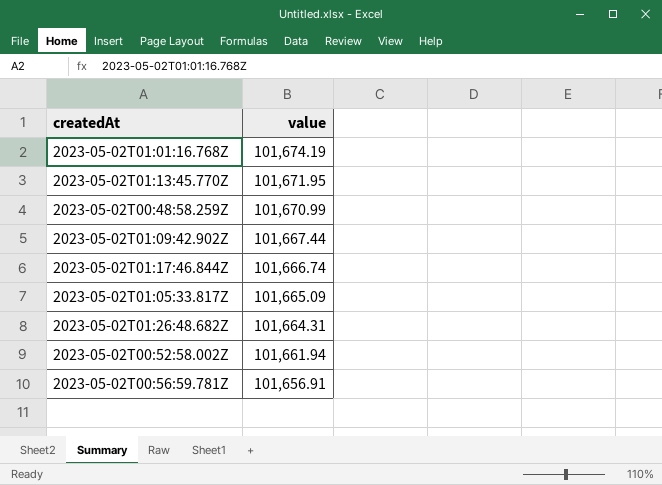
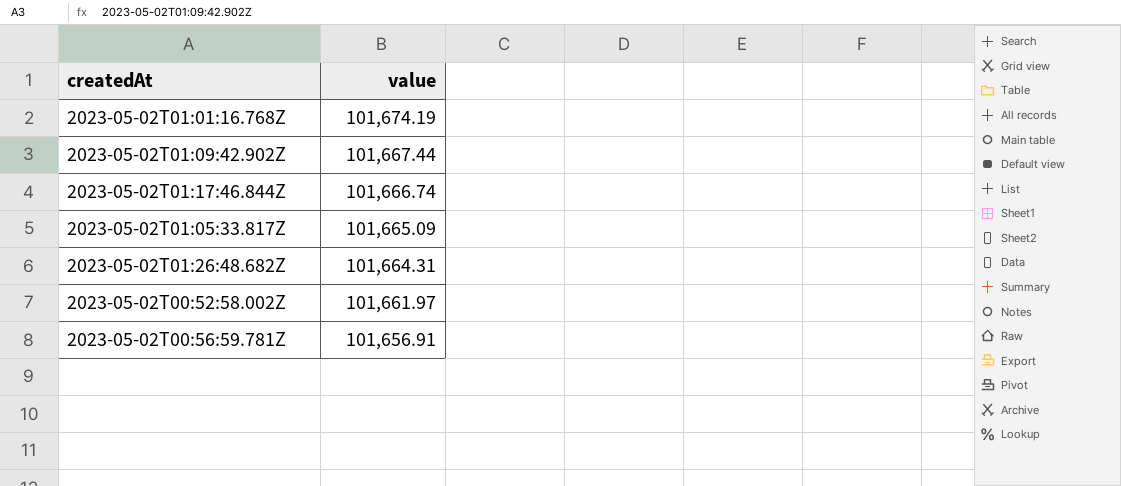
row 2023-05-02T01:13:45.770Z: 101,671.95 -> none
row 2023-05-02T00:48:58.259Z: 101,670.99 -> none
2023-05-02T00:52:58.002Z | value: 101,661.94 -> 101,661.97

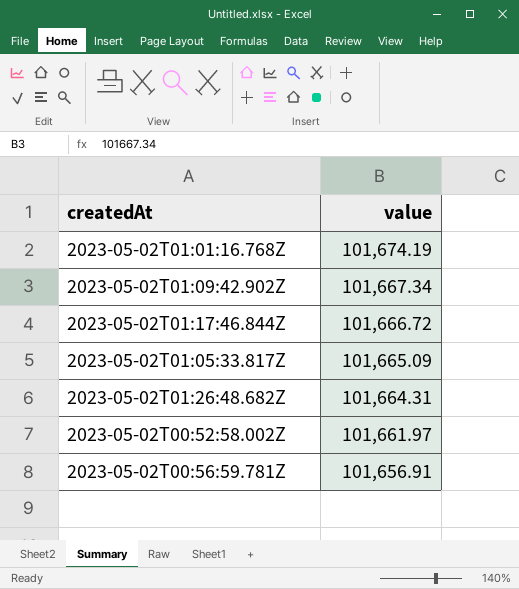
2023-05-02T01:09:42.902Z | value: 101,667.44 -> 101,667.34
2023-05-02T01:17:46.844Z | value: 101,666.74 -> 101,666.72

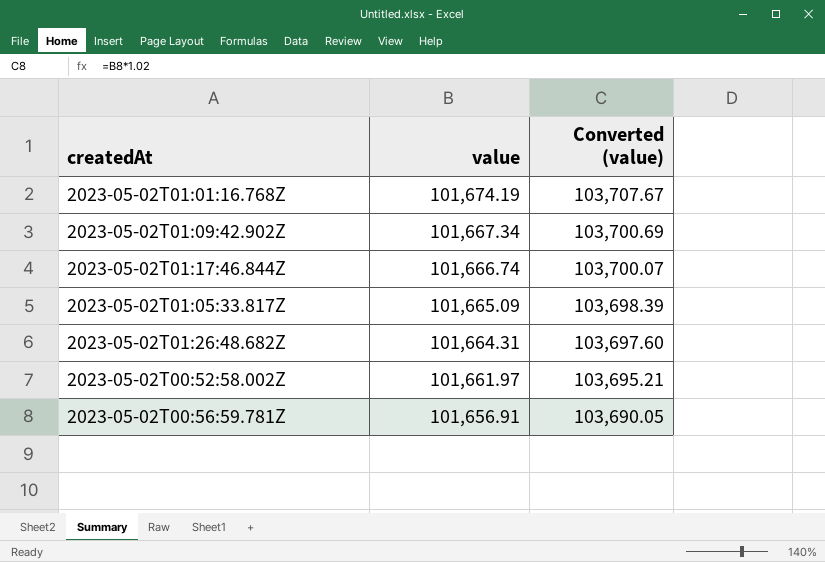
column Converted (value) | formula: none -> [value] * 1.02
2023-05-02T01:17:46.844Z | value: 101,666.72 -> 101,666.74

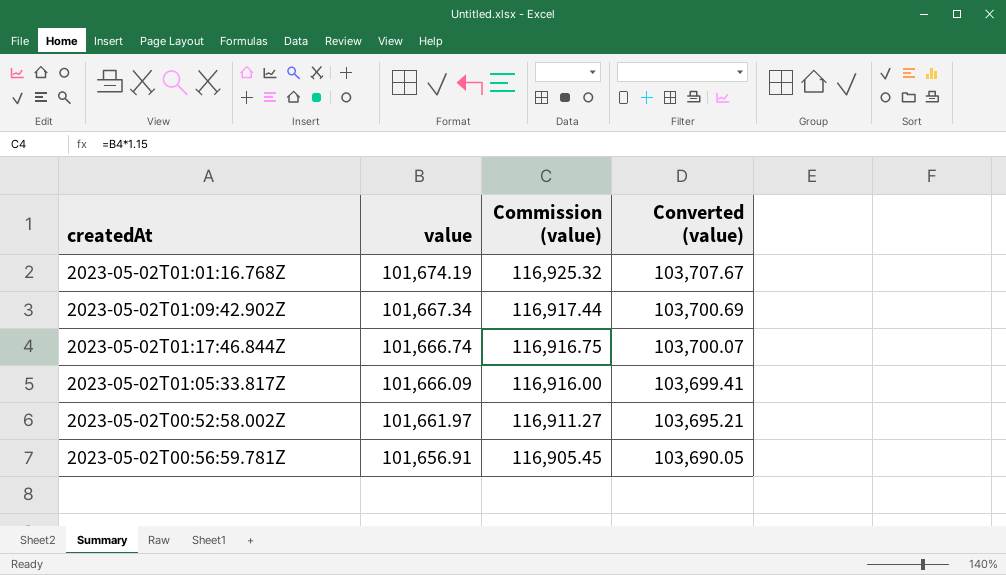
column Commission (value) | formula: none -> [value] * 1.15
row 2023-05-02T01:26:48.682Z: 101,664.31 | 103,697.60 -> none
2023-05-02T01:05:33.817Z | value: 101,665.09 -> 101,666.09
2023-05-02T01:05:33.817Z | Converted (value): 103,698.39 -> 103,699.41

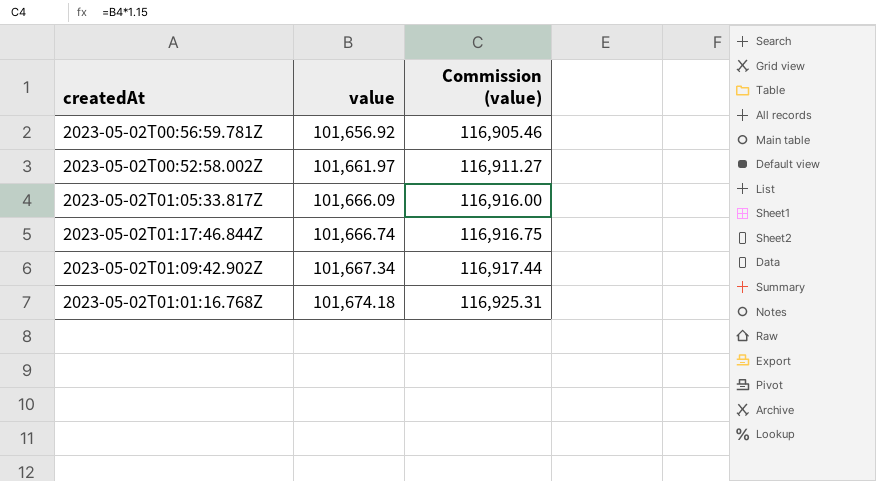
row order: value descending -> value ascending
column Converted (value) | formula: [value] * 1.02 -> none
2023-05-02T00:56:59.781Z | value: 101,656.91 -> 101,656.92
2023-05-02T00:56:59.781Z | Commission (value): 116,905.45 -> 116,905.46
2023-05-02T01:01:16.768Z | value: 101,674.19 -> 101,674.18
2023-05-02T01:01:16.768Z | Commission (value): 116,925.32 -> 116,925.31

